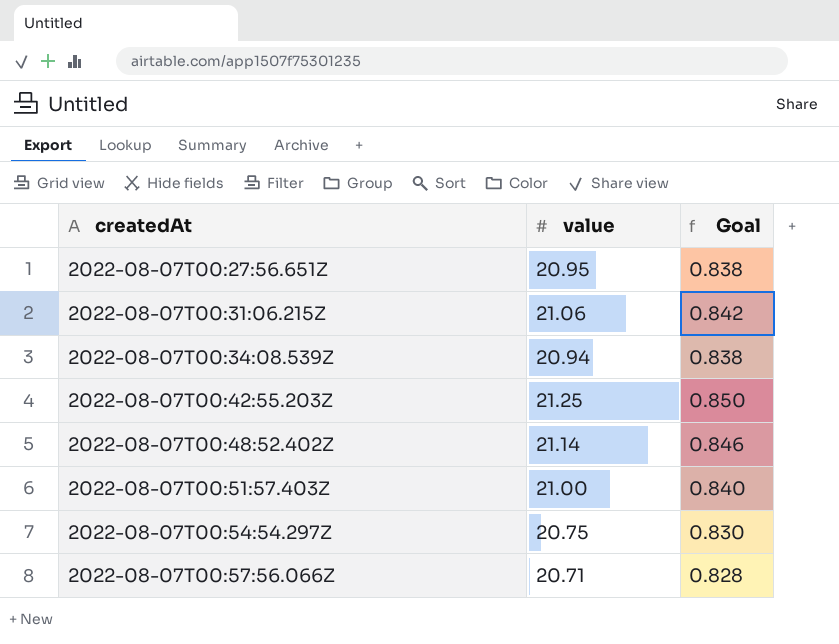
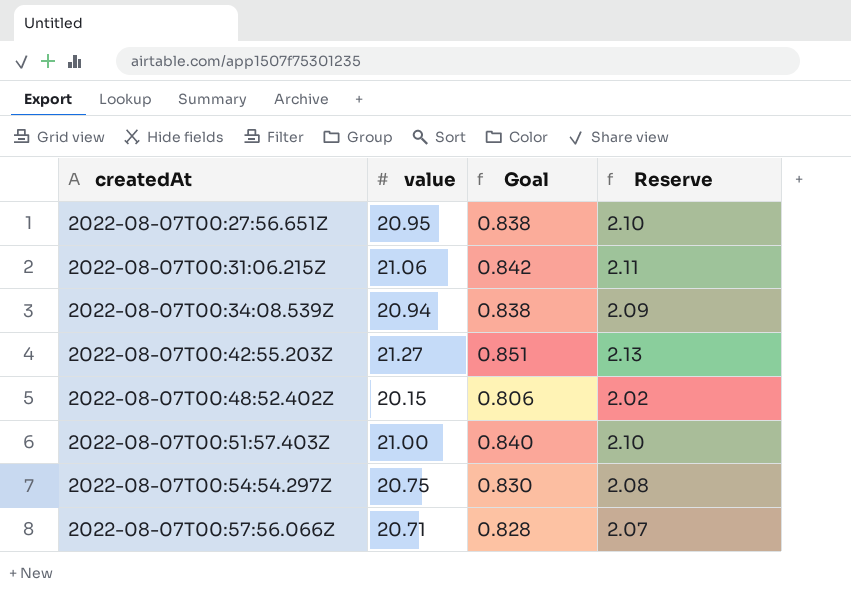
column Reserve | formula: none -> [value] * 0.1
2022-08-07T00:42:55.203Z | value: 21.25 -> 21.27
2022-08-07T00:42:55.203Z | Goal: 0.850 -> 0.851
2022-08-07T00:48:52.402Z | value: 21.14 -> 20.15
2022-08-07T00:48:52.402Z | Goal: 0.846 -> 0.806

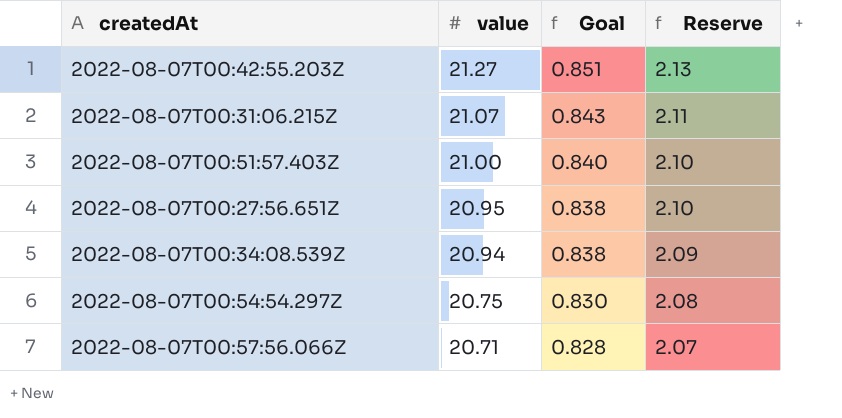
row order: createdAt ascending -> value descending
row 2022-08-07T00:48:52.402Z: 20.15 | 0.806 | 2.02 -> none
2022-08-07T00:31:06.215Z | value: 21.06 -> 21.07
2022-08-07T00:31:06.215Z | Goal: 0.842 -> 0.843

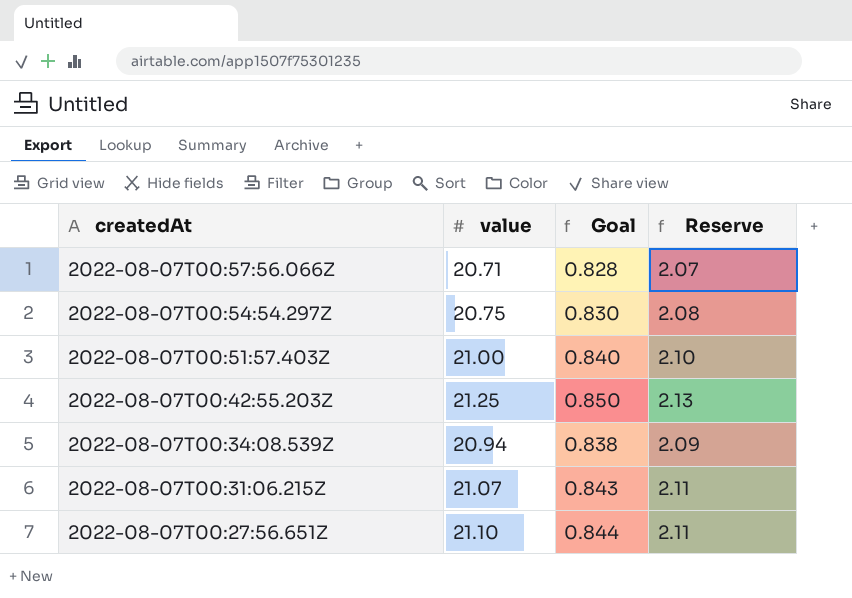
row order: value descending -> createdAt descending
2022-08-07T00:42:55.203Z | value: 21.27 -> 21.25
2022-08-07T00:42:55.203Z | Goal: 0.851 -> 0.850
2022-08-07T00:27:56.651Z | value: 20.95 -> 21.10
2022-08-07T00:27:56.651Z | Goal: 0.838 -> 0.844
2022-08-07T00:27:56.651Z | Reserve: 2.10 -> 2.11

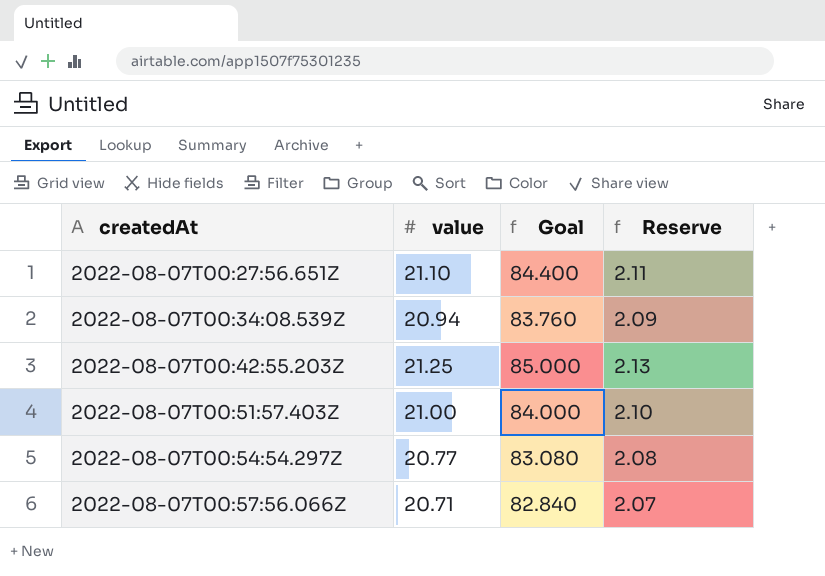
row order: createdAt descending -> createdAt ascending
column Goal | formula: [value] * 0.04 -> [value] * 4
row 2022-08-07T00:31:06.215Z: 21.07 | 0.843 | 2.11 -> none
2022-08-07T00:54:54.297Z | value: 20.75 -> 20.77

